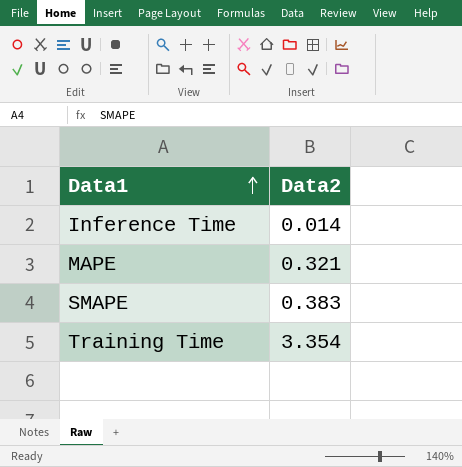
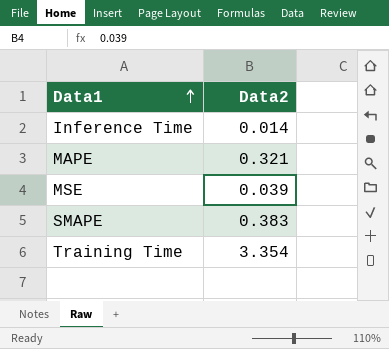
row MSE: none -> 0.039

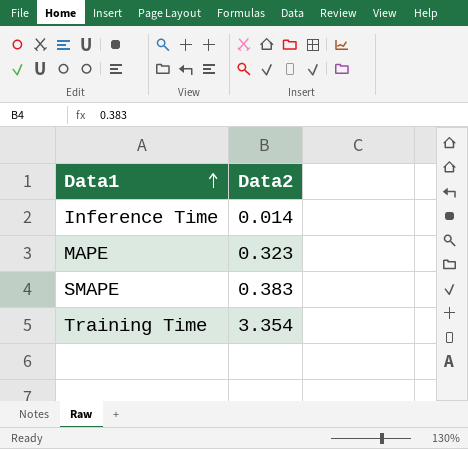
row MSE: 0.039 -> none
MAPE | Data2: 0.321 -> 0.323

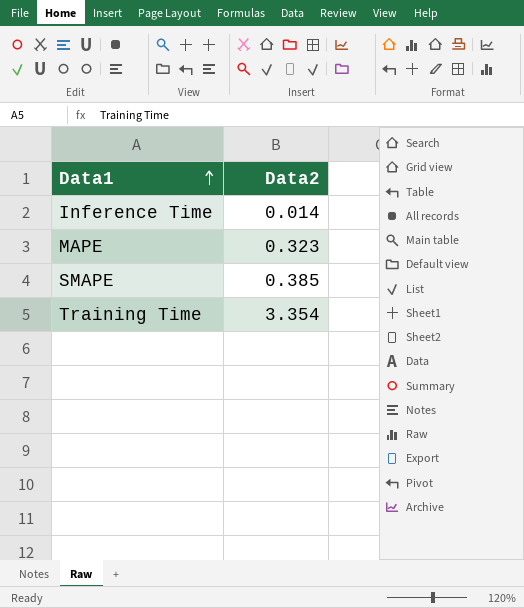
SMAPE | Data2: 0.383 -> 0.385

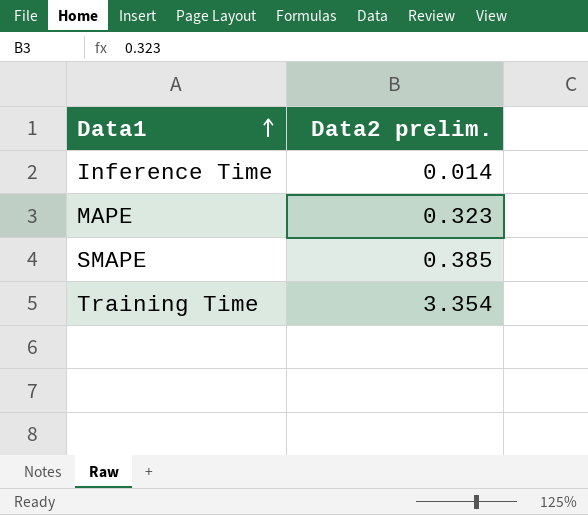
column name: Data2 -> Data2 prelim.

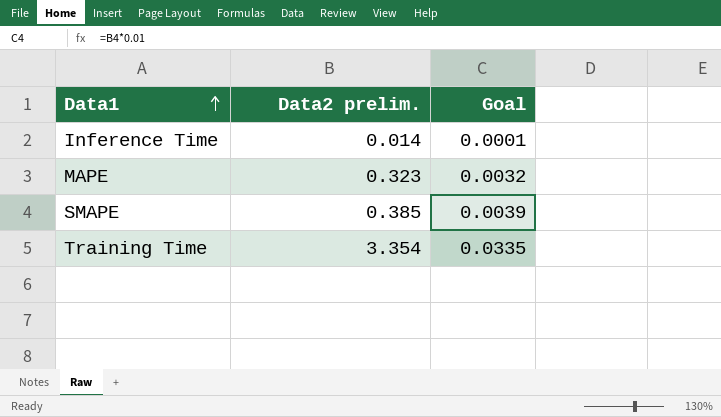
column Goal | formula: none -> [Data2 prelim.] * 0.01

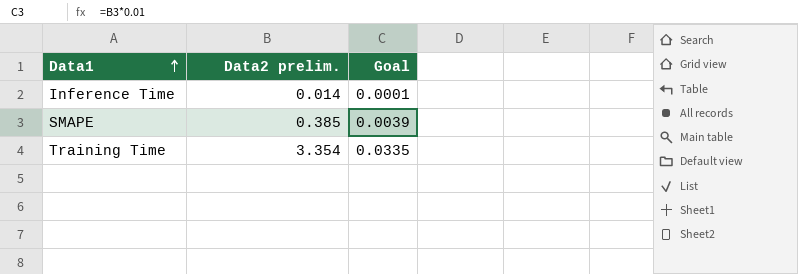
row MAPE: 0.323 | 0.0032 -> none

